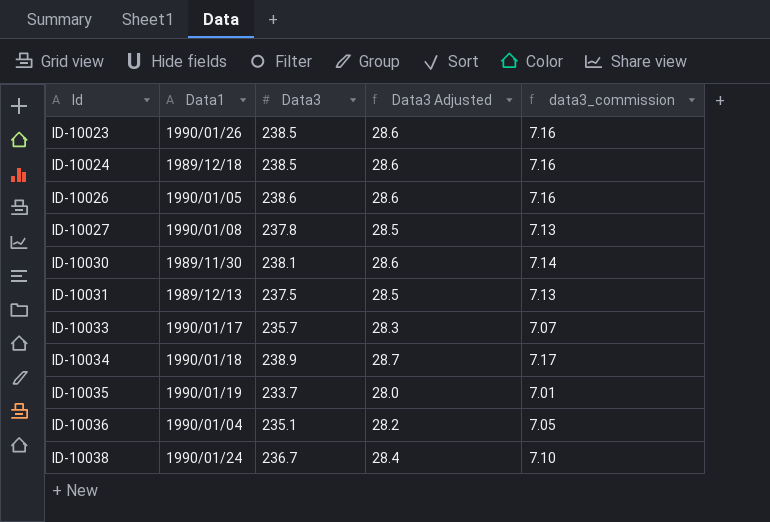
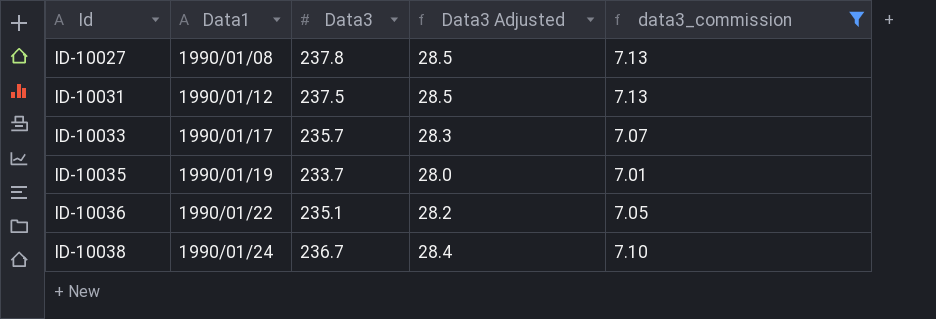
filter: none -> data3_commission <= 7.13
ID-10031 | Data1: 1989/12/13 -> 1990/01/12
ID-10036 | Data1: 1990/01/04 -> 1990/01/22

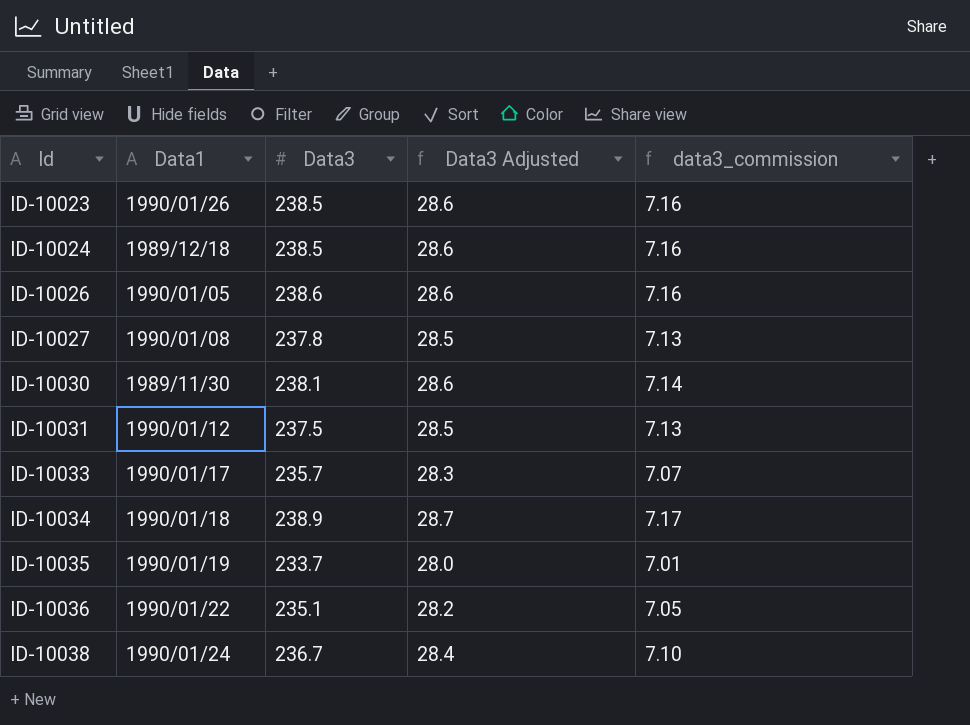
filter: data3_commission <= 7.13 -> none

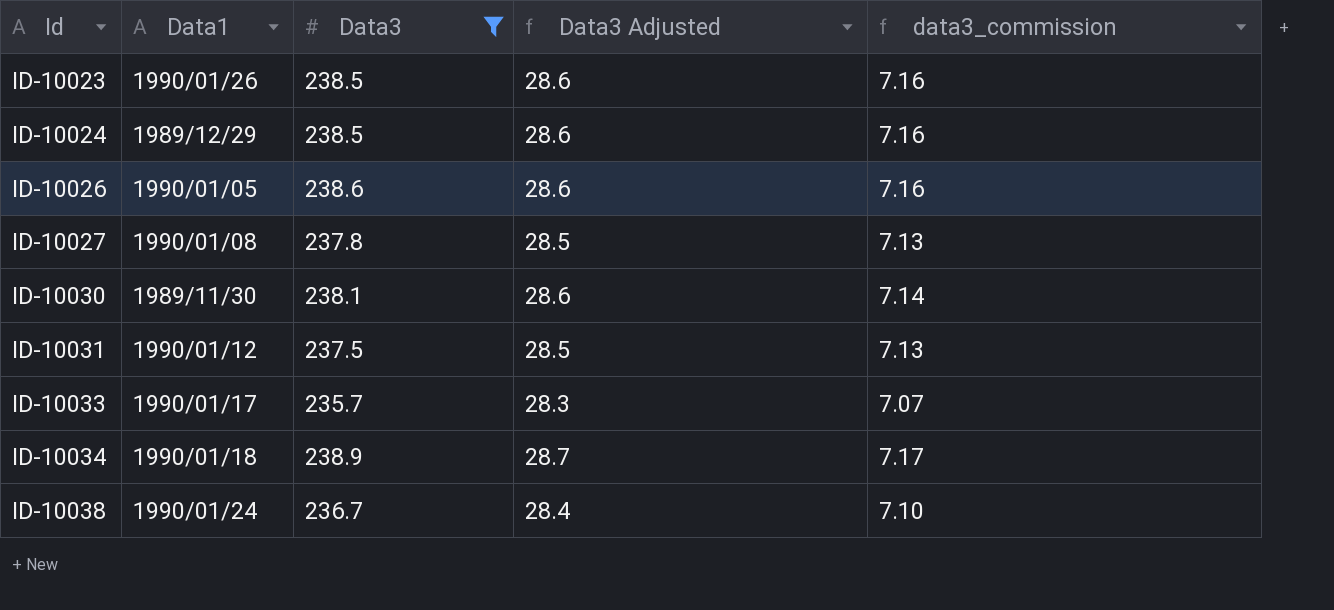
filter: none -> Data3 >= 235.7
ID-10024 | Data1: 1989/12/18 -> 1989/12/29

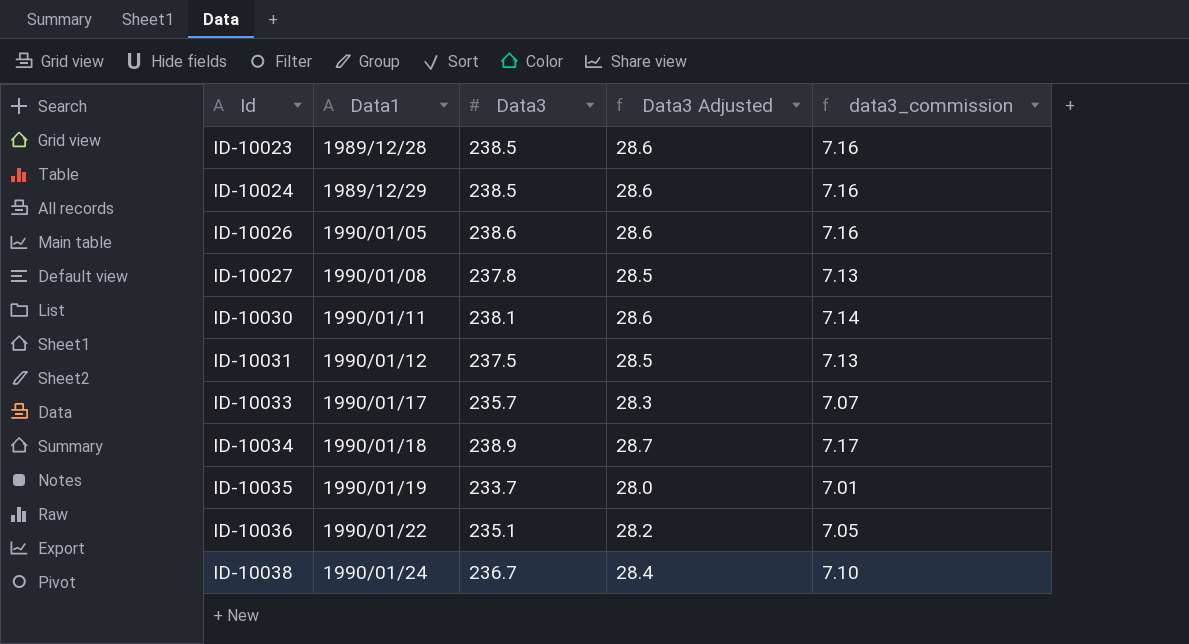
filter: Data3 >= 235.7 -> none
ID-10023 | Data1: 1990/01/26 -> 1989/12/28
ID-10030 | Data1: 1989/11/30 -> 1990/01/11

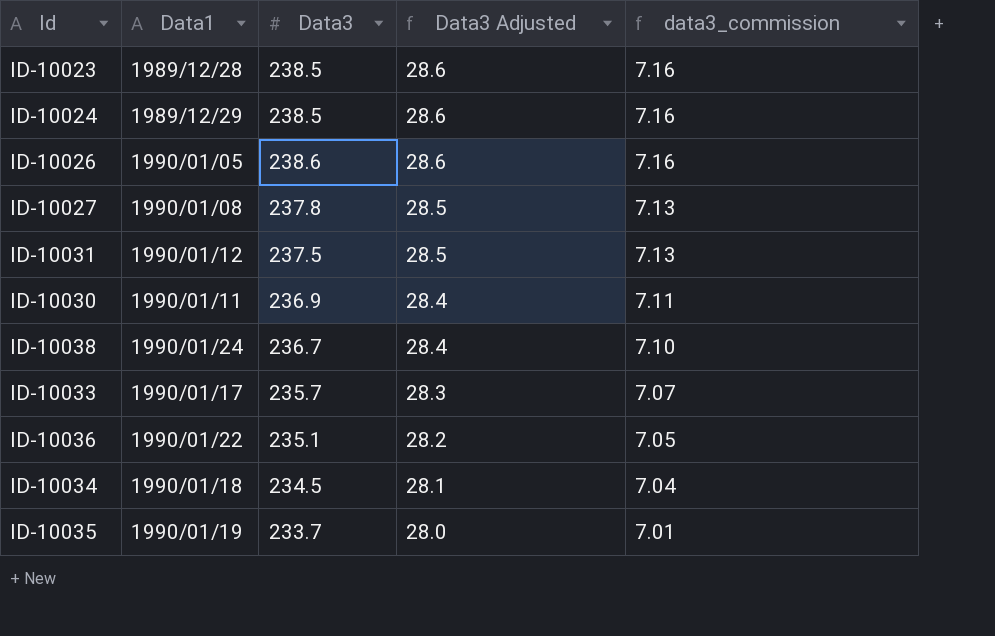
row order: Id ascending -> Data3 Adjusted descending
ID-10030 | Data3: 238.1 -> 236.9
ID-10030 | Data3 Adjusted: 28.6 -> 28.4
ID-10030 | data3_commission: 7.14 -> 7.11
ID-10034 | Data3: 238.9 -> 234.5
ID-10034 | Data3 Adjusted: 28.7 -> 28.1
ID-10034 | data3_commission: 7.17 -> 7.04

